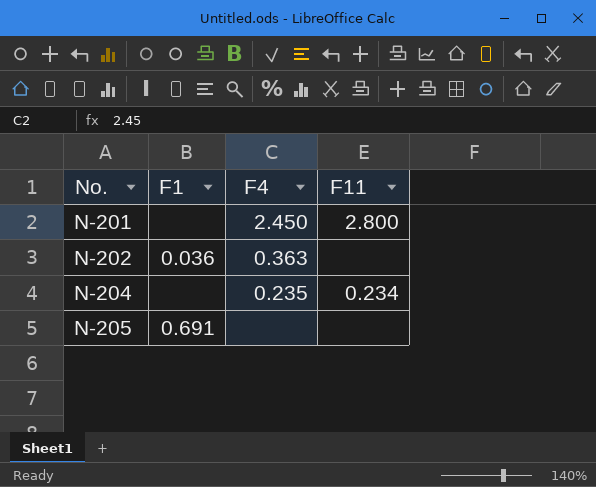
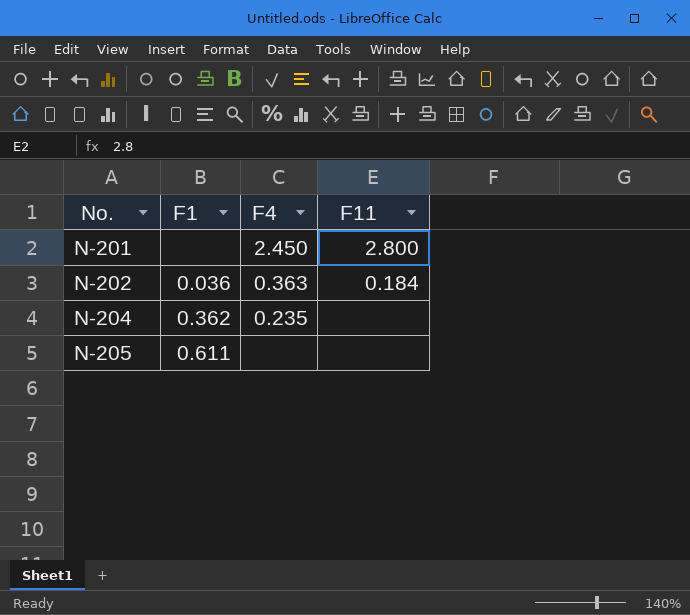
N-202 | F11: none -> 0.184
N-204 | F1: none -> 0.362
N-204 | F11: 0.234 -> none
N-205 | F1: 0.691 -> 0.611

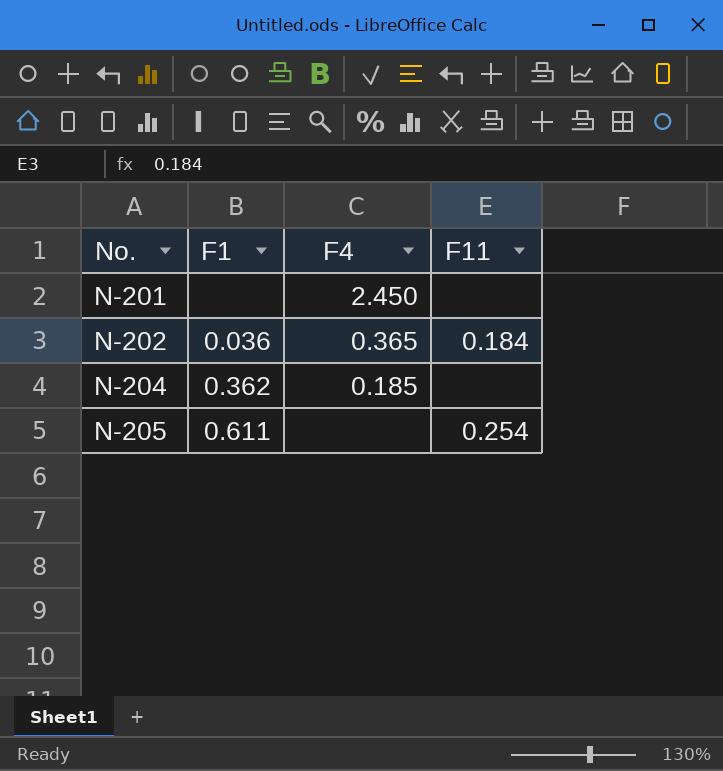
N-201 | F11: 2.800 -> none
N-202 | F4: 0.363 -> 0.365
N-204 | F4: 0.235 -> 0.185
N-205 | F11: none -> 0.254

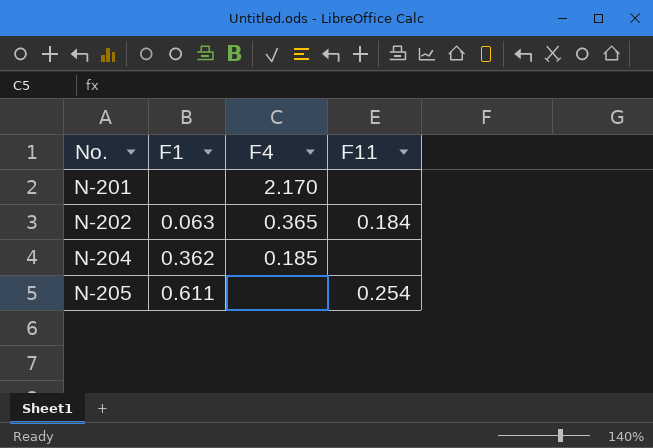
N-201 | F4: 2.450 -> 2.170
N-202 | F1: 0.036 -> 0.063

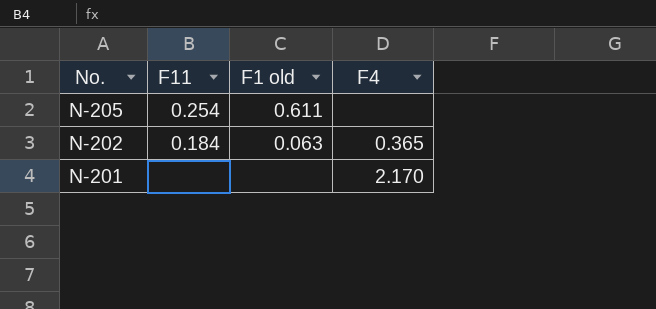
row order: No. ascending -> No. descending
column F11 | position: 4 -> 2
column name: F1 -> F1 old
row N-204: 0.362 | 0.185 | none -> none

